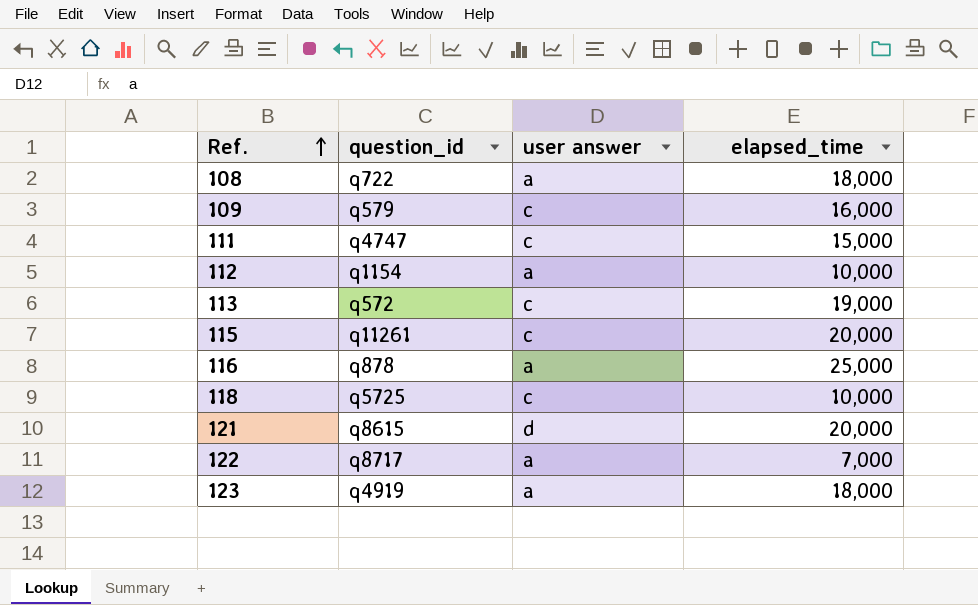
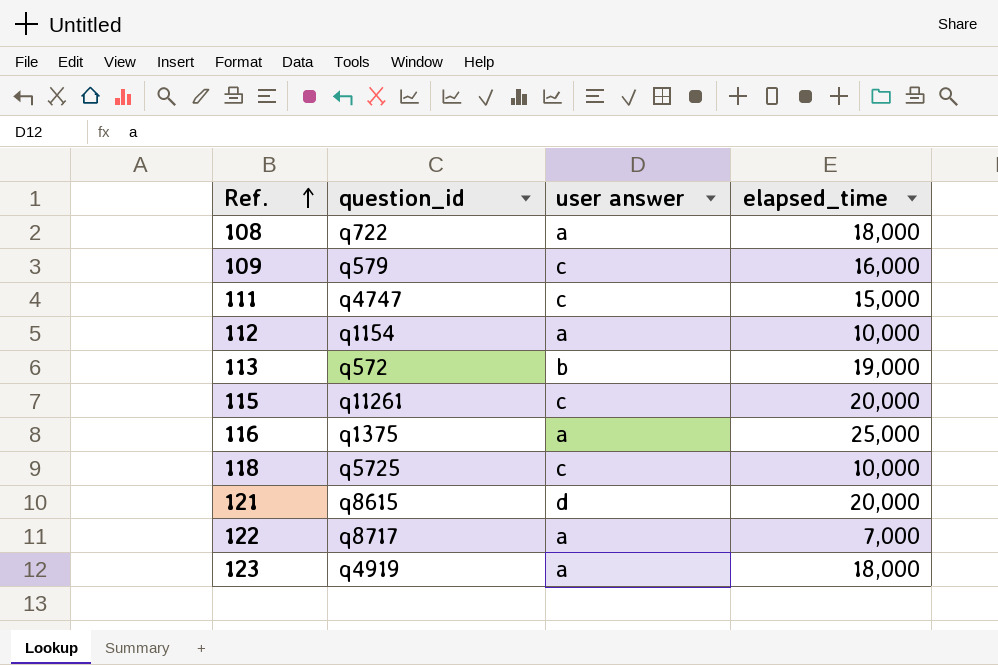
113 | user answer: c -> b
116 | question_id: q878 -> q1375

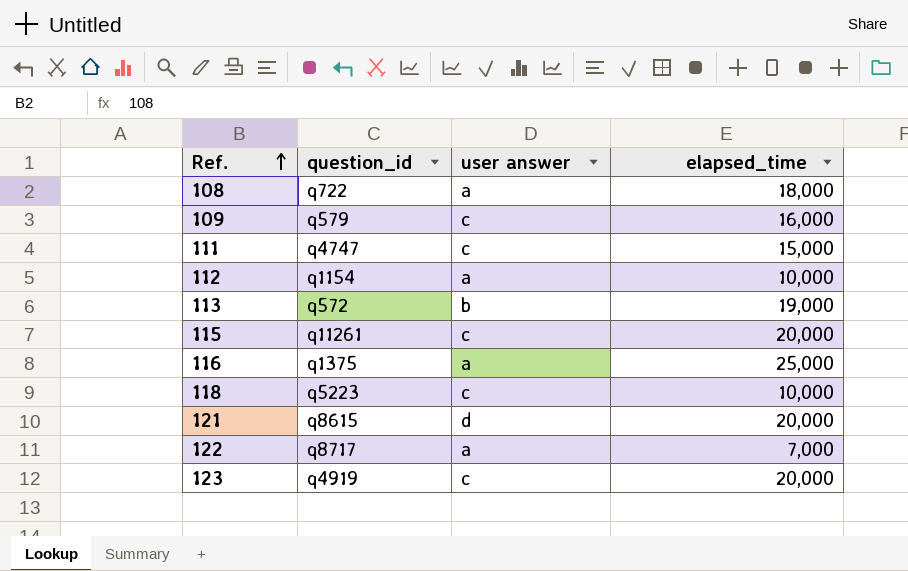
118 | question_id: q5725 -> q5223
123 | user answer: a -> c
123 | elapsed_time: 18,000 -> 20,000

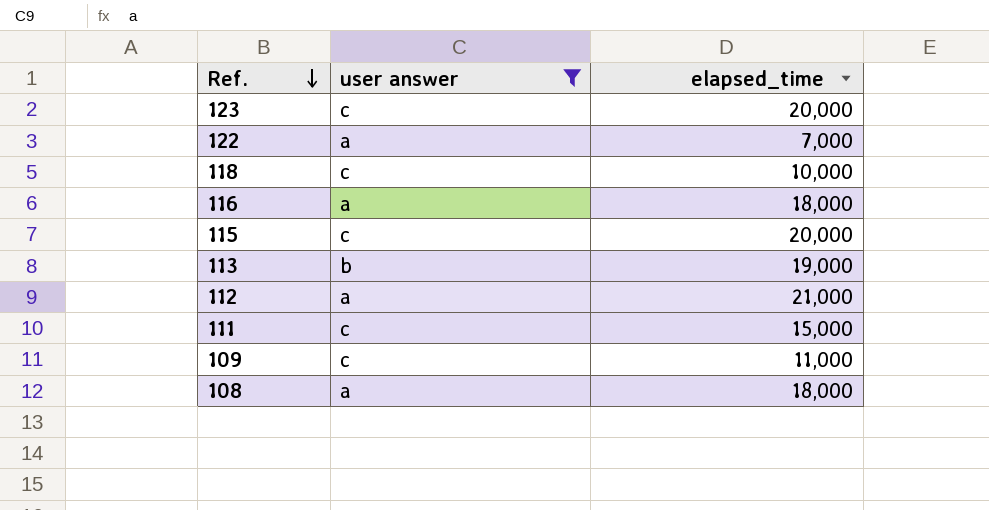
filter: none -> user answer != d
row order: Ref. ascending -> Ref. descending
column question_id | position: 2 -> none
116 | elapsed_time: 25,000 -> 18,000
112 | elapsed_time: 10,000 -> 21,000
109 | elapsed_time: 16,000 -> 11,000

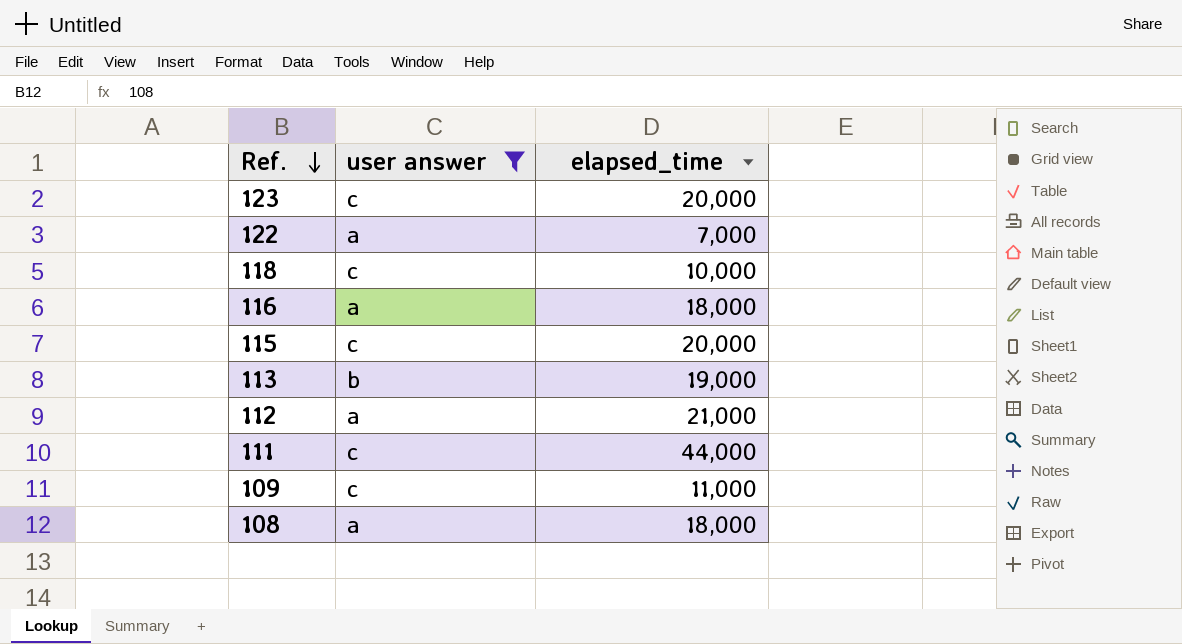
111 | elapsed_time: 15,000 -> 44,000

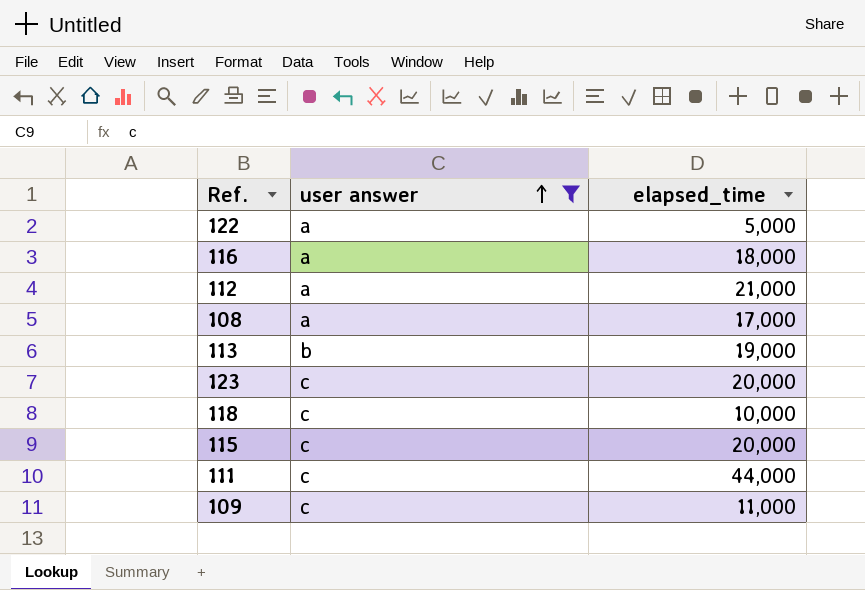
row order: Ref. descending -> user answer ascending
122 | elapsed_time: 7,000 -> 5,000
108 | elapsed_time: 18,000 -> 17,000

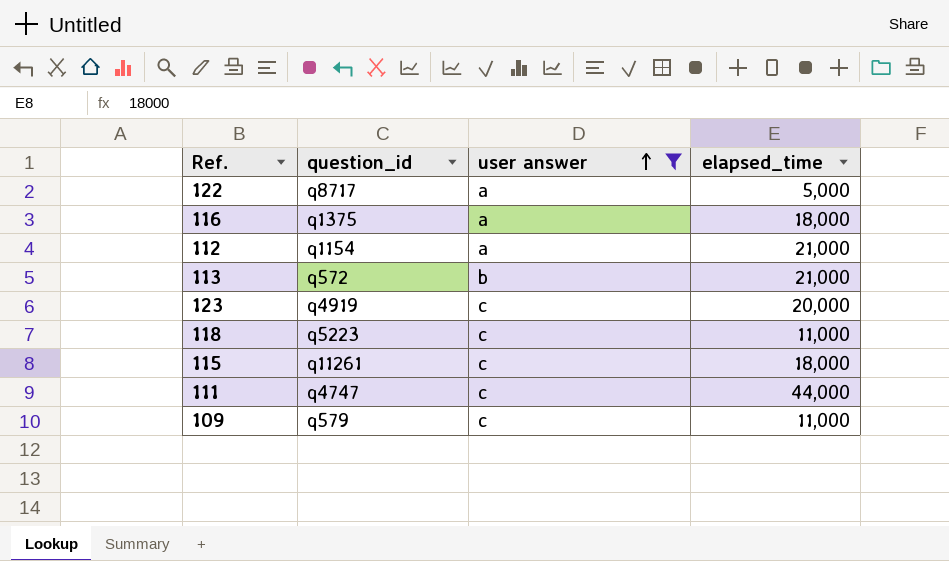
column question_id | position: none -> 2
row 108: a | 17,000 -> none
113 | elapsed_time: 19,000 -> 21,000
118 | elapsed_time: 10,000 -> 11,000
115 | elapsed_time: 20,000 -> 18,000

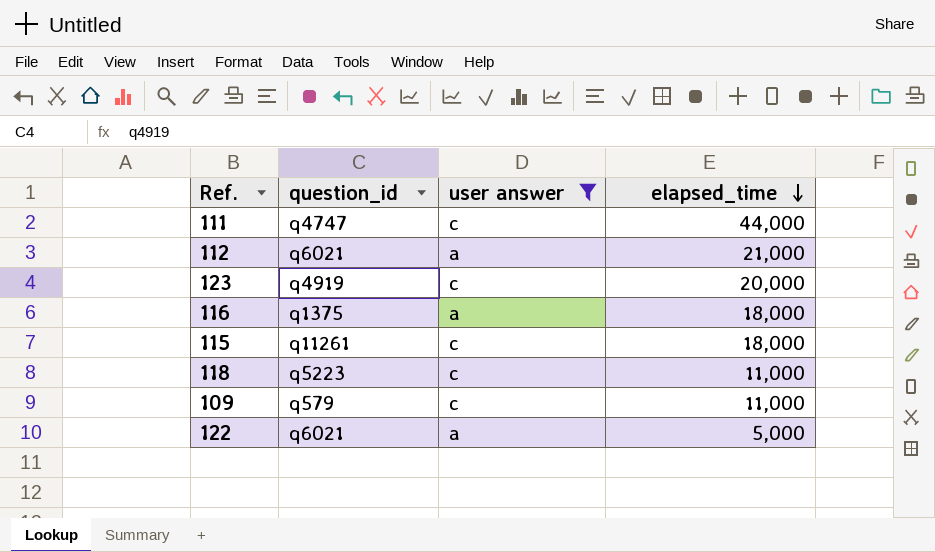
row order: user answer ascending -> elapsed_time descending
row 113: q572 | b | 21,000 -> none
112 | question_id: q1154 -> q6021
122 | question_id: q8717 -> q6021

